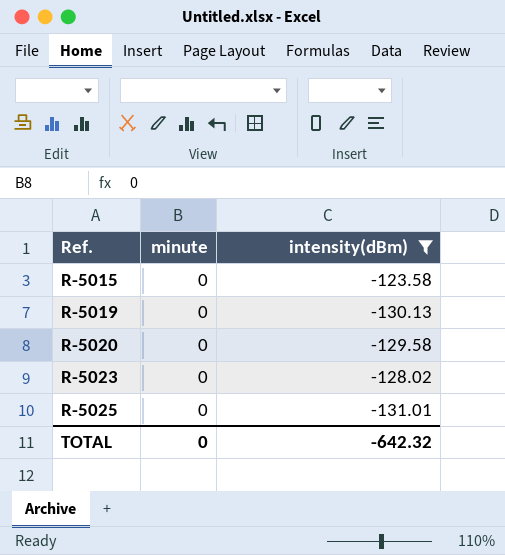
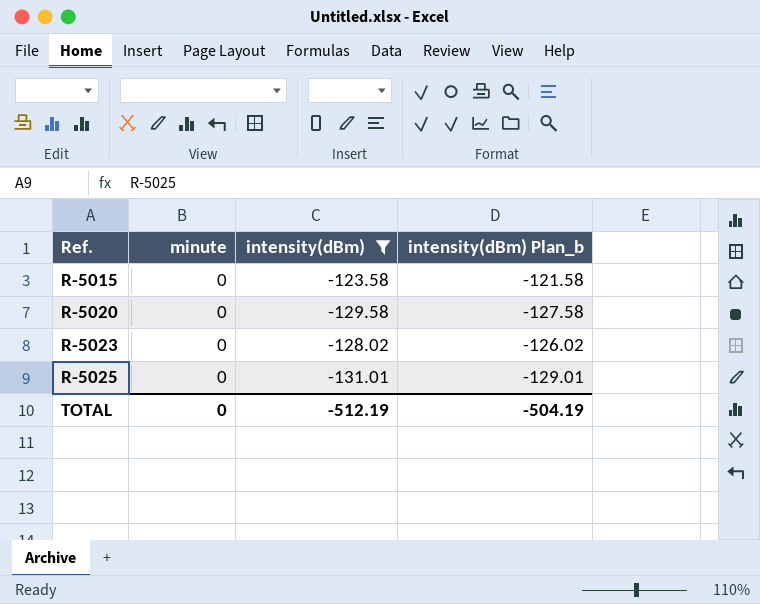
column intensity(dBm) Plan_b | formula: none -> [intensity(dBm)] + 2
row R-5019: 0 | -130.13 -> none
TOTAL | intensity(dBm): -642.32 -> -512.19

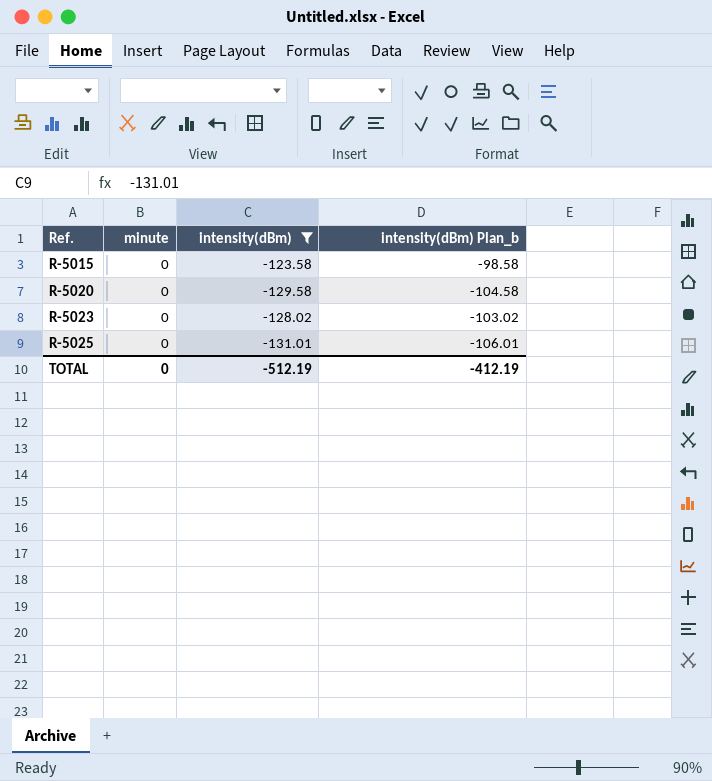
column intensity(dBm) Plan_b | formula: [intensity(dBm)] + 2 -> [intensity(dBm)] + 25
TOTAL | intensity(dBm) Plan_b: -504.19 -> -412.19

